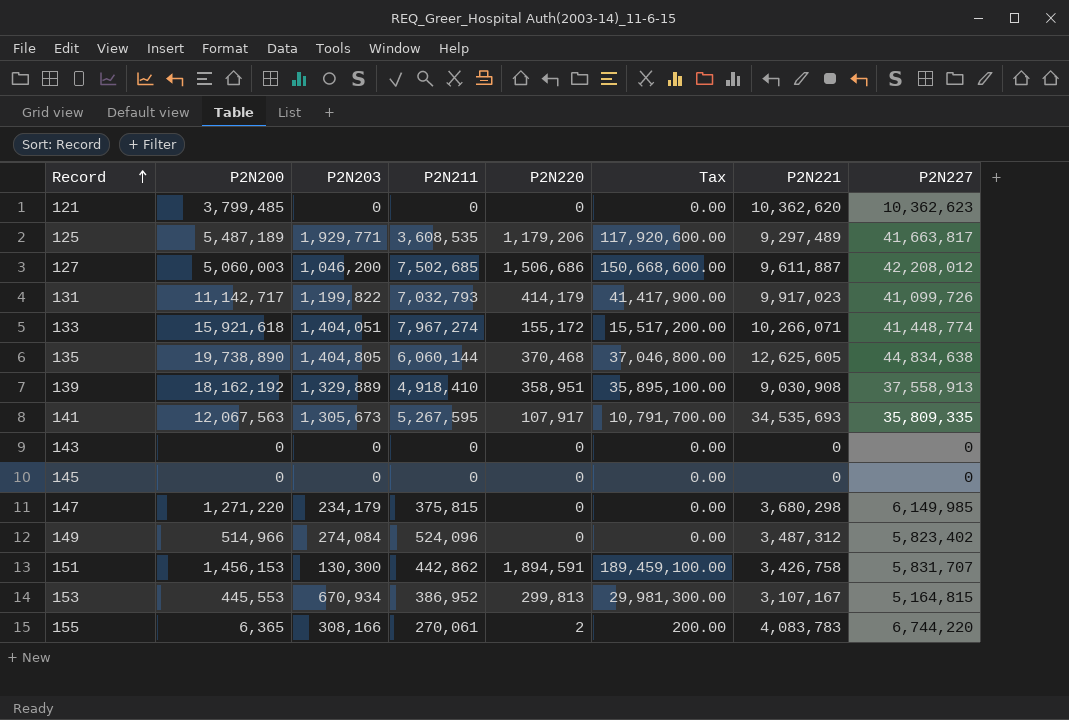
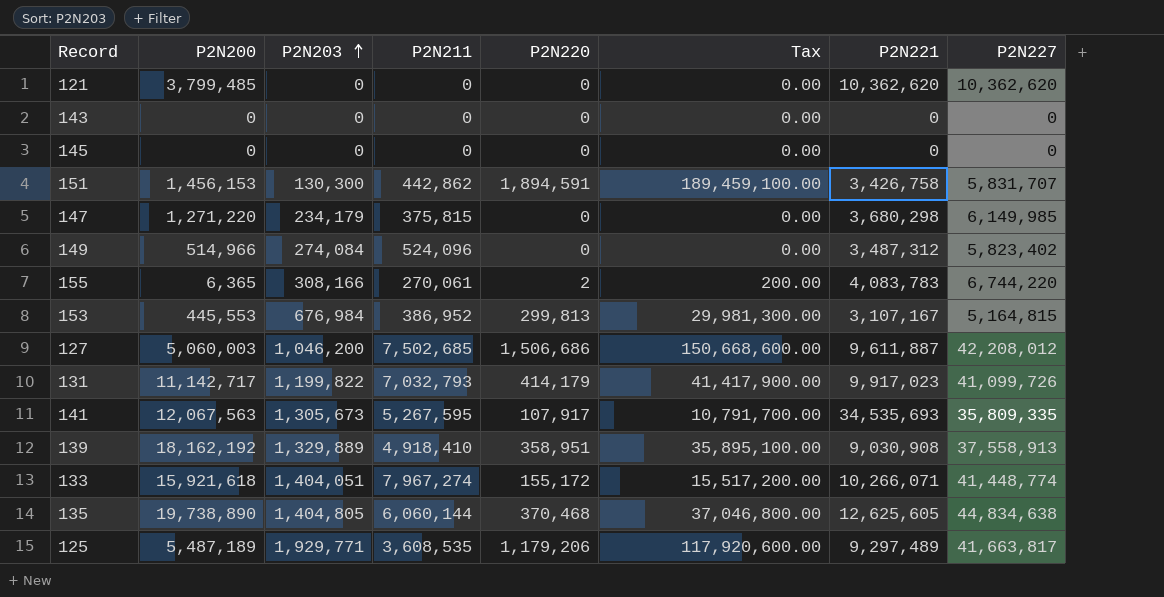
row order: Record ascending -> P2N203 ascending
121 | P2N227: 10,362,623 -> 10,362,620
153 | P2N203: 670,934 -> 676,984

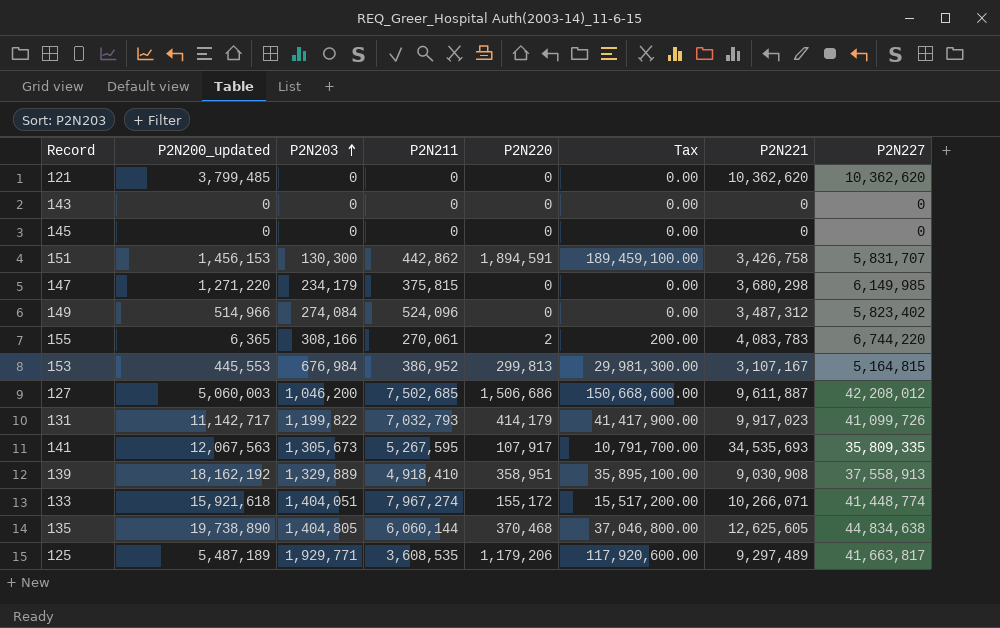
column name: P2N200 -> P2N200_updated

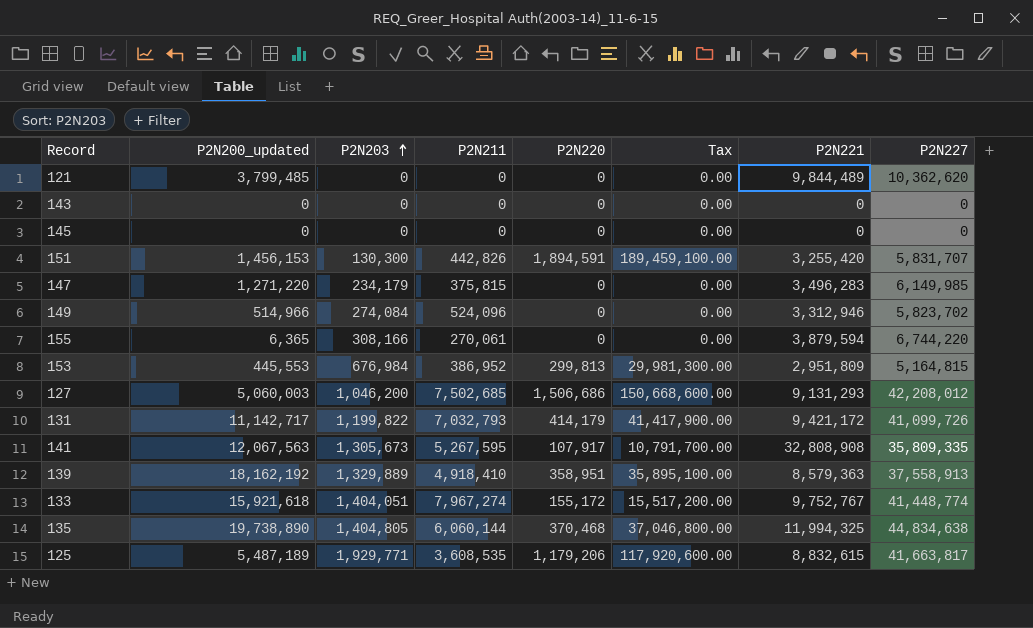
121 | P2N221: 10,362,620 -> 9,844,489
151 | P2N211: 442,862 -> 442,826
151 | P2N221: 3,426,758 -> 3,255,420
147 | P2N221: 3,680,298 -> 3,496,283
149 | P2N221: 3,487,312 -> 3,312,946
149 | P2N227: 5,823,402 -> 5,823,702
155 | P2N220: 2 -> 0
155 | Tax: 200.00 -> 0.00
155 | P2N221: 4,083,783 -> 3,879,594
153 | P2N221: 3,107,167 -> 2,951,809
127 | P2N221: 9,611,887 -> 9,131,293
131 | P2N221: 9,917,023 -> 9,421,172
141 | P2N221: 34,535,693 -> 32,808,908
139 | P2N221: 9,030,908 -> 8,579,363
133 | P2N221: 10,266,071 -> 9,752,767
135 | P2N221: 12,625,605 -> 11,994,325
125 | P2N221: 9,297,489 -> 8,832,615

